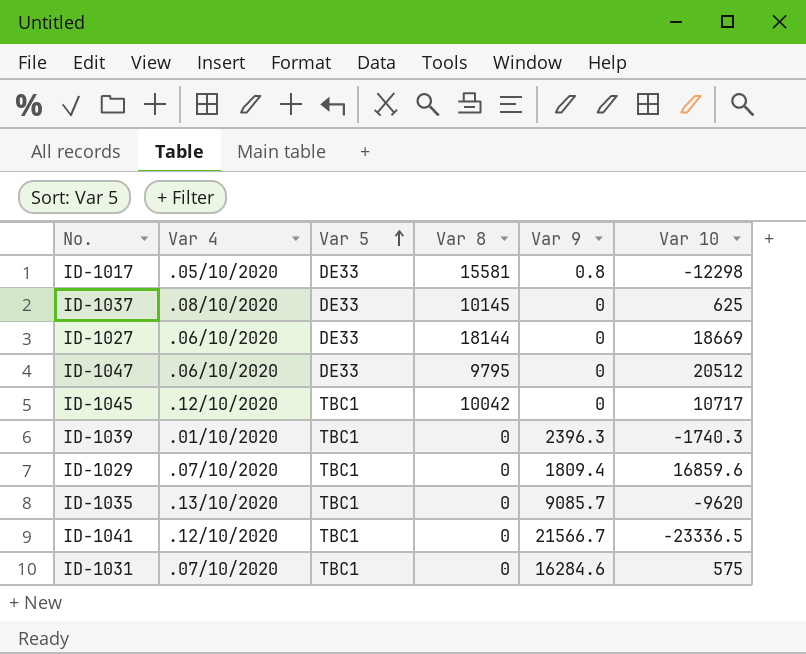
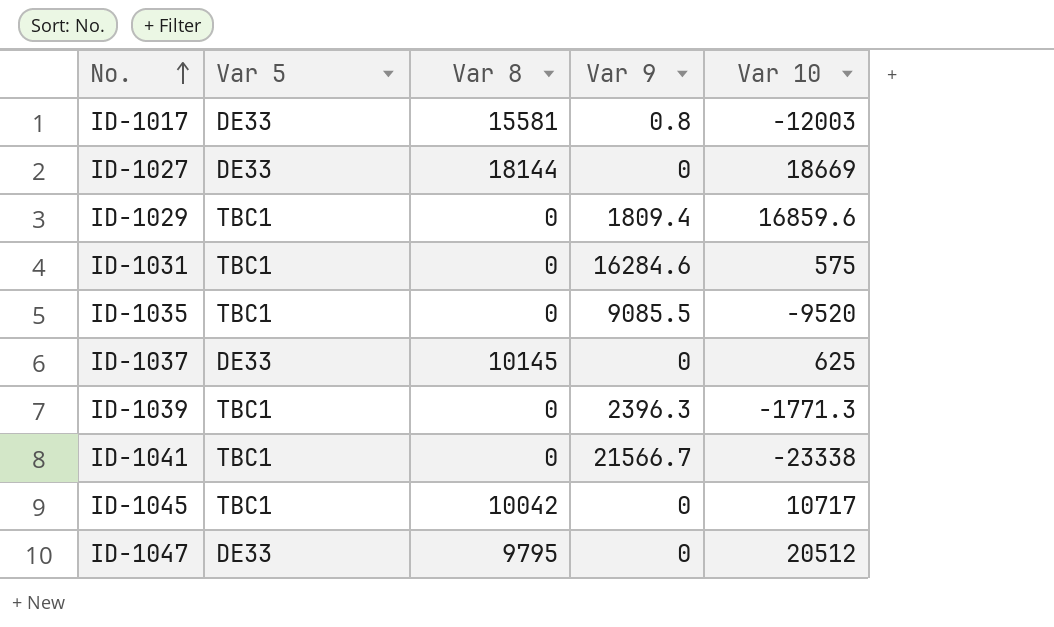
row order: Var 5 ascending -> No. ascending
column Var 4 | position: 2 -> none
ID-1017 | Var 10: -12298 -> -12003
ID-1035 | Var 9: 9085.7 -> 9085.5
ID-1035 | Var 10: -9620 -> -9520
ID-1039 | Var 10: -1740.3 -> -1771.3
ID-1041 | Var 10: -23336.5 -> -23338

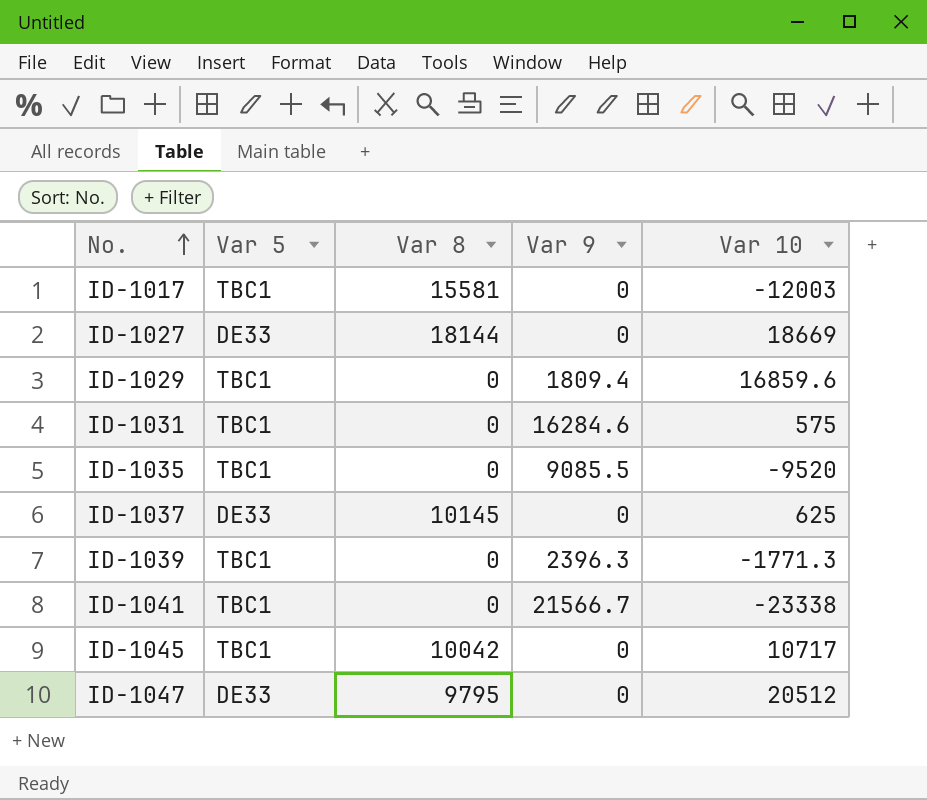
ID-1017 | Var 5: DE33 -> TBC1
ID-1017 | Var 9: 0.8 -> 0

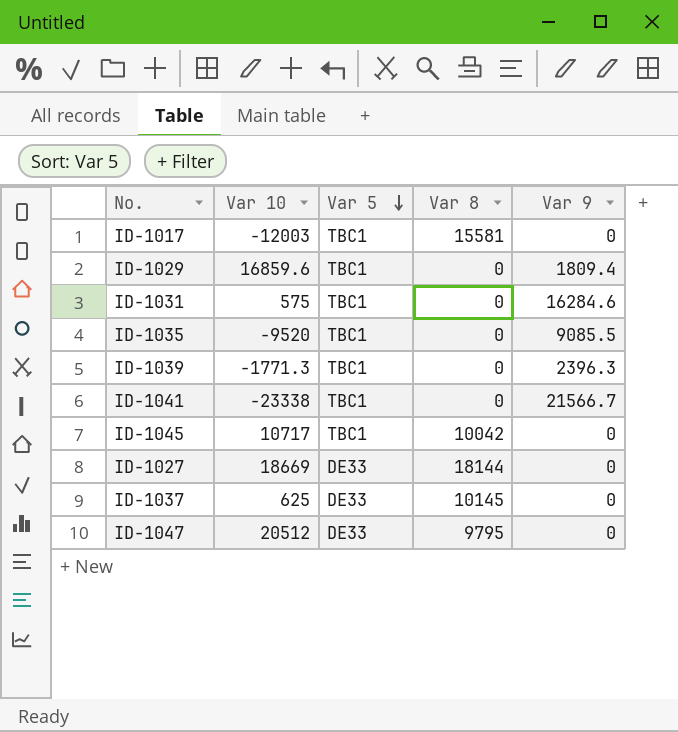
row order: No. ascending -> Var 5 descending
column Var 10 | position: 5 -> 2

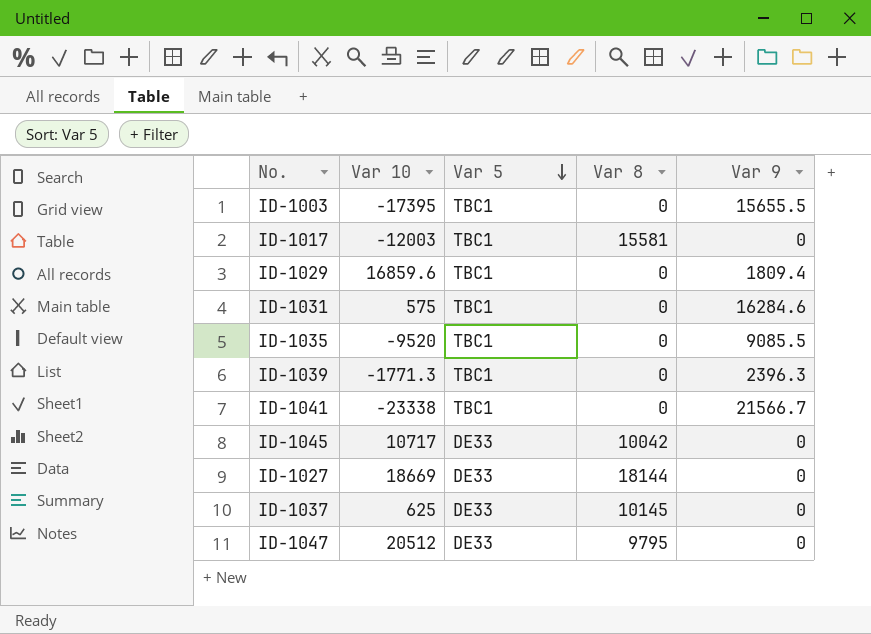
row ID-1003: none -> -17395 | TBC1 | 0 | 15655.5
ID-1045 | Var 5: TBC1 -> DE33

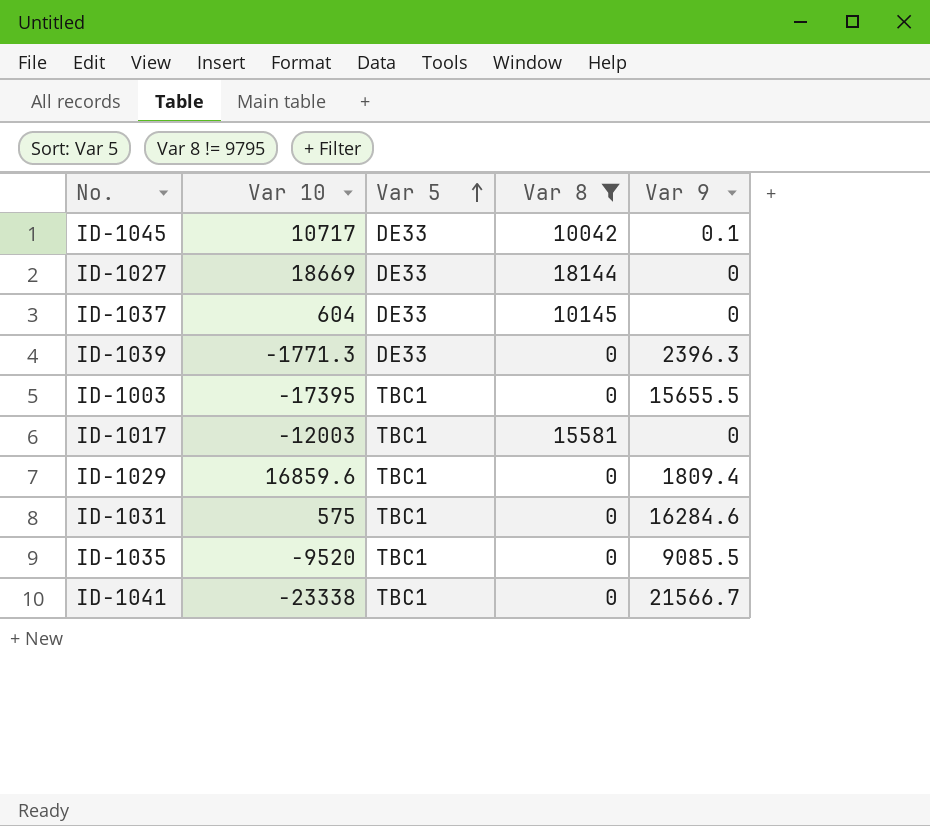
filter: none -> Var 8 != 9795
row order: Var 5 descending -> Var 5 ascending
ID-1045 | Var 9: 0 -> 0.1
ID-1037 | Var 10: 625 -> 604
ID-1039 | Var 5: TBC1 -> DE33

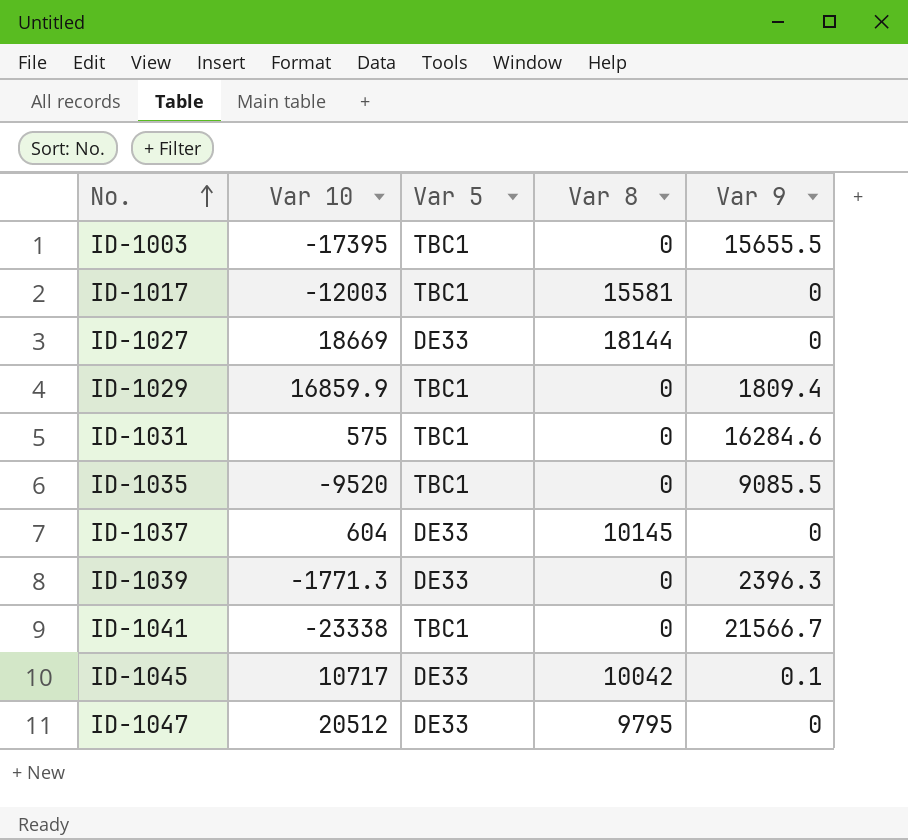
filter: Var 8 != 9795 -> none
row order: Var 5 ascending -> No. ascending
ID-1029 | Var 10: 16859.6 -> 16859.9

